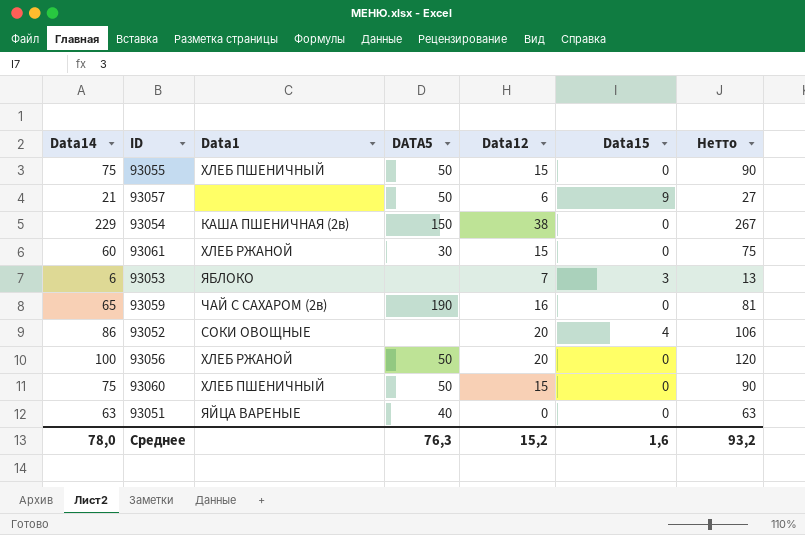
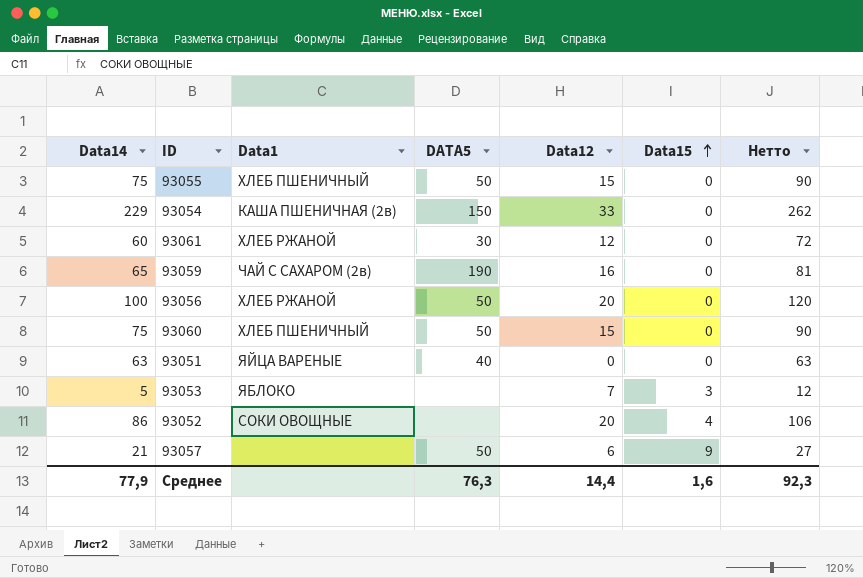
row order: none -> Data15 ascending
93054 | Data12: 38 -> 33
93054 | Нетто: 267 -> 262
93061 | Data12: 15 -> 12
93061 | Нетто: 75 -> 72
93053 | Data14: 6 -> 5
93053 | Нетто: 13 -> 12
Среднее | Data14: 78,0 -> 77,9
Среднее | Data12: 15,2 -> 14,4
Среднее | Нетто: 93,2 -> 92,3

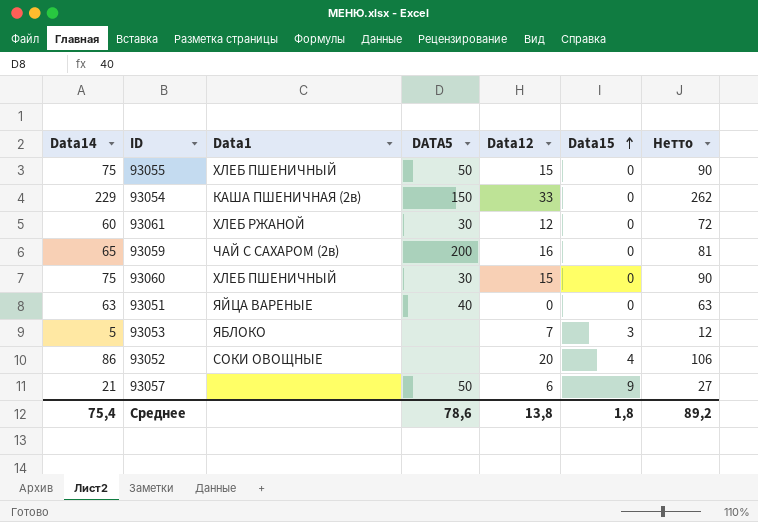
row 93056: 100 | ХЛЕБ РЖАНОЙ | 50 | 20 | 0 | 120 -> none
93059 | DATA5: 190 -> 200
93060 | DATA5: 50 -> 30
Среднее | Data14: 77,9 -> 75,4
Среднее | DATA5: 76,3 -> 78,6
Среднее | Data12: 14,4 -> 13,8
Среднее | Data15: 1,6 -> 1,8
Среднее | Нетто: 92,3 -> 89,2

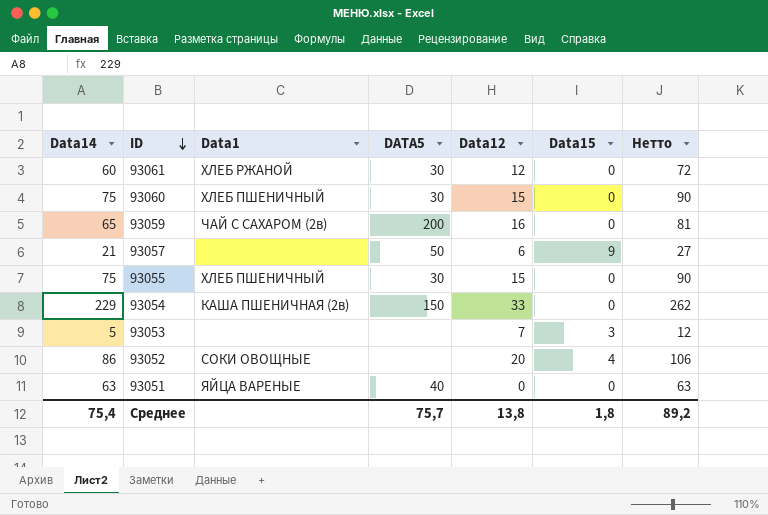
row order: Data15 ascending -> ID descending
93055 | DATA5: 50 -> 30
93053 | Data1: ЯБЛОКО -> none
Среднее | DATA5: 78,6 -> 75,7

